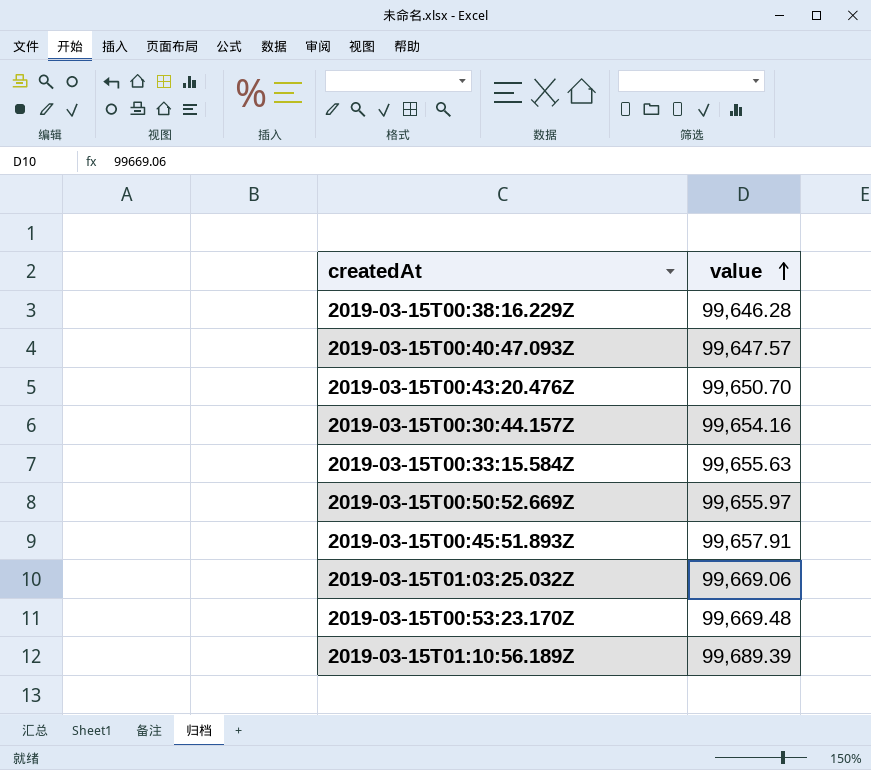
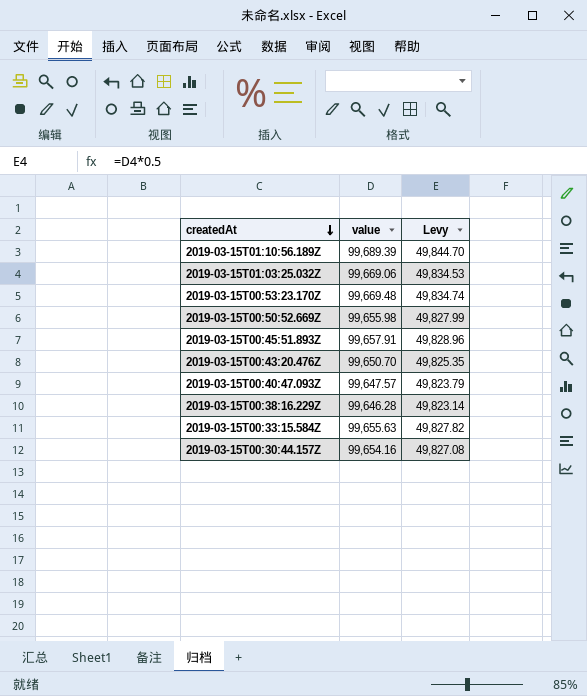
row order: value ascending -> createdAt descending
column Levy | formula: none -> [value] * 0.5
2019-03-15T00:50:52.669Z | value: 99,655.97 -> 99,655.98

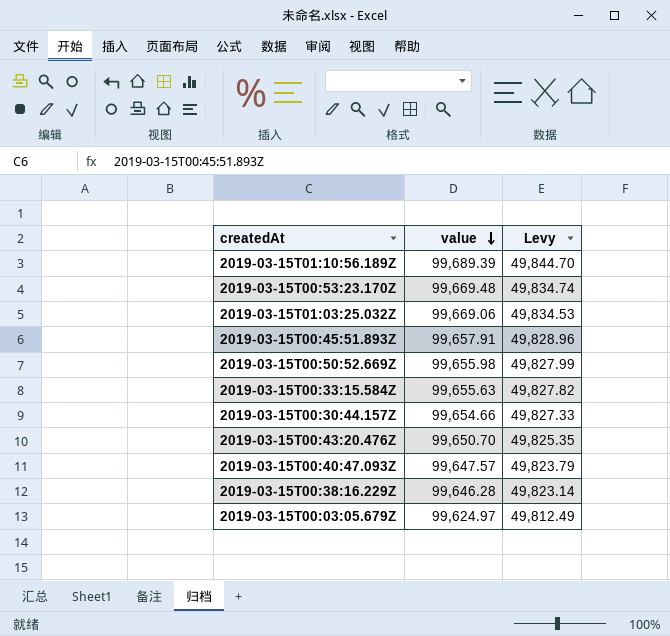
row order: createdAt descending -> value descending
2019-03-15T00:30:44.157Z | value: 99,654.16 -> 99,654.66
2019-03-15T00:30:44.157Z | Levy: 49,827.08 -> 49,827.33
row 2019-03-15T00:03:05.679Z: none -> 99,624.97 | 49,812.49

